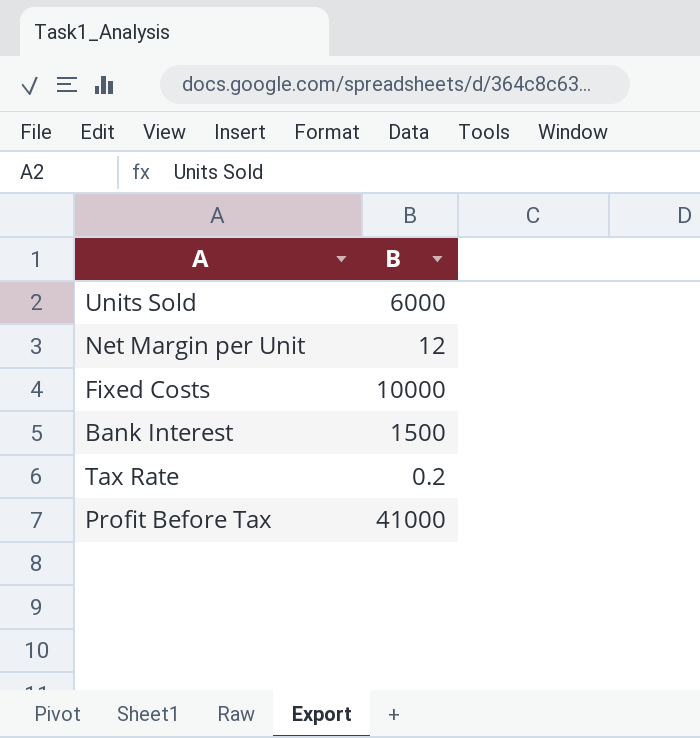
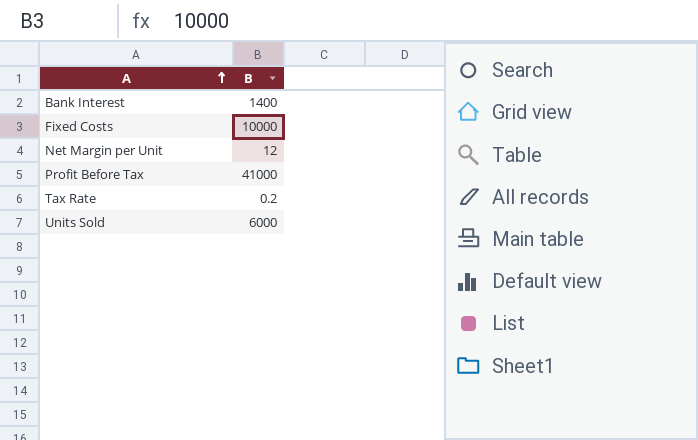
row order: none -> A ascending
Bank Interest | B: 1500 -> 1400

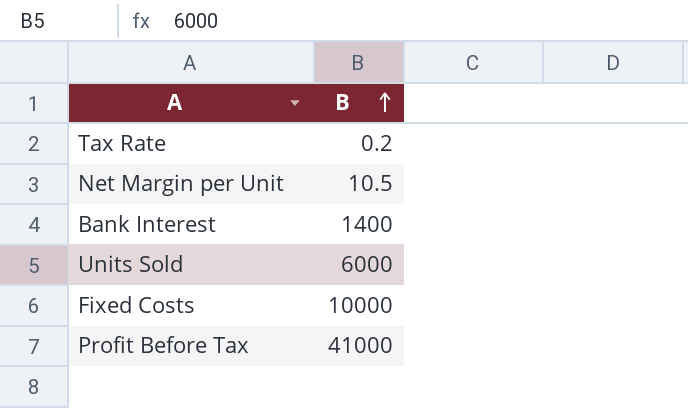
row order: A ascending -> B ascending
Net Margin per Unit | B: 12 -> 10.5

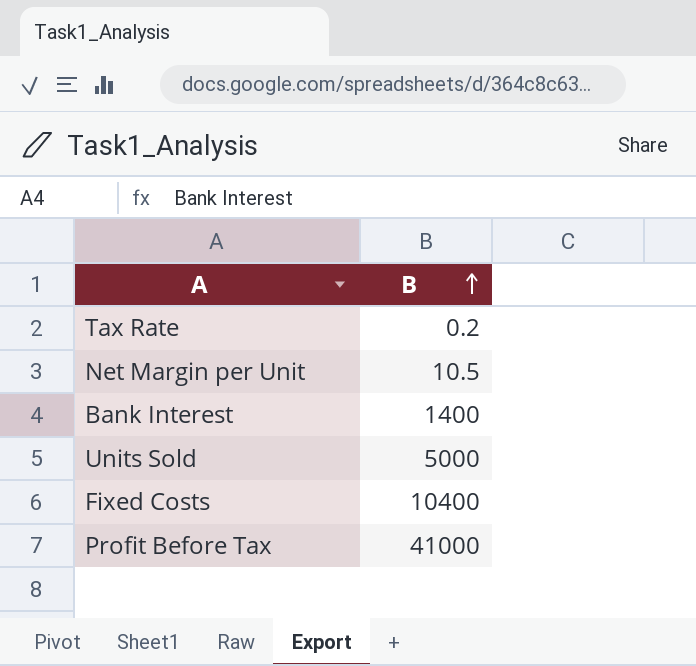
Units Sold | B: 6000 -> 5000
Fixed Costs | B: 10000 -> 10400

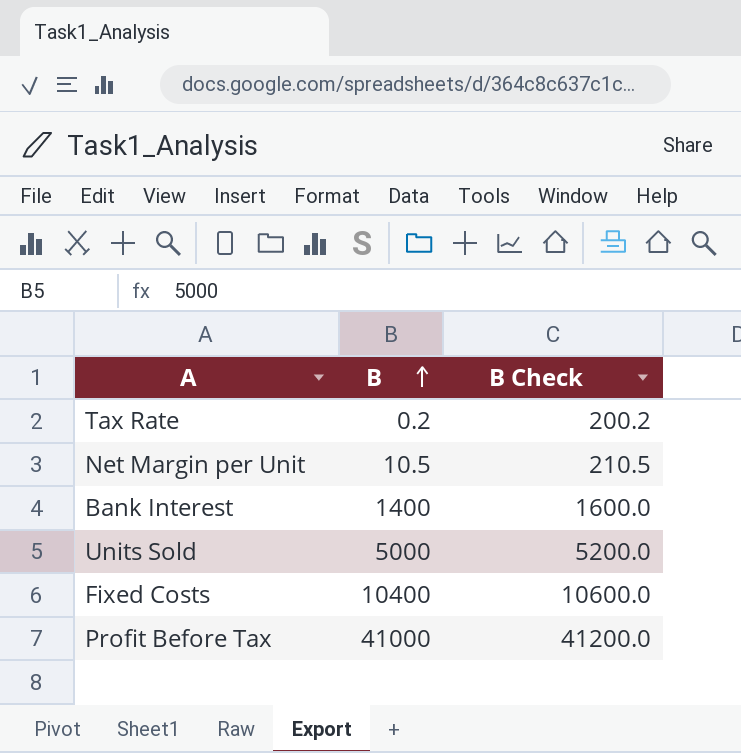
column B Check | formula: none -> [B] + 200

